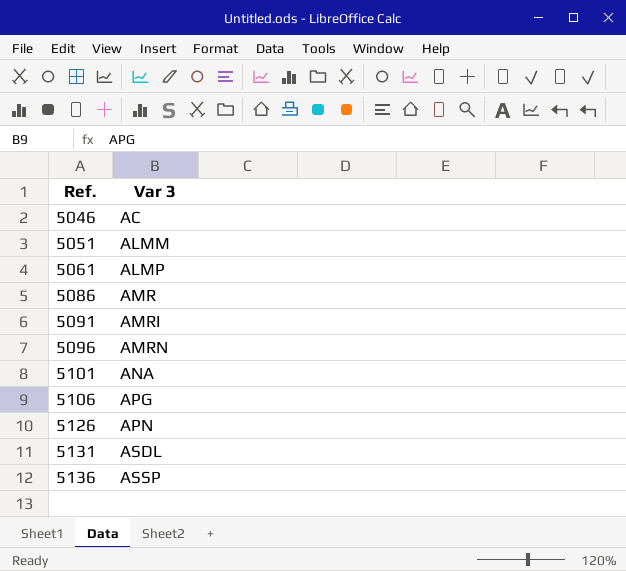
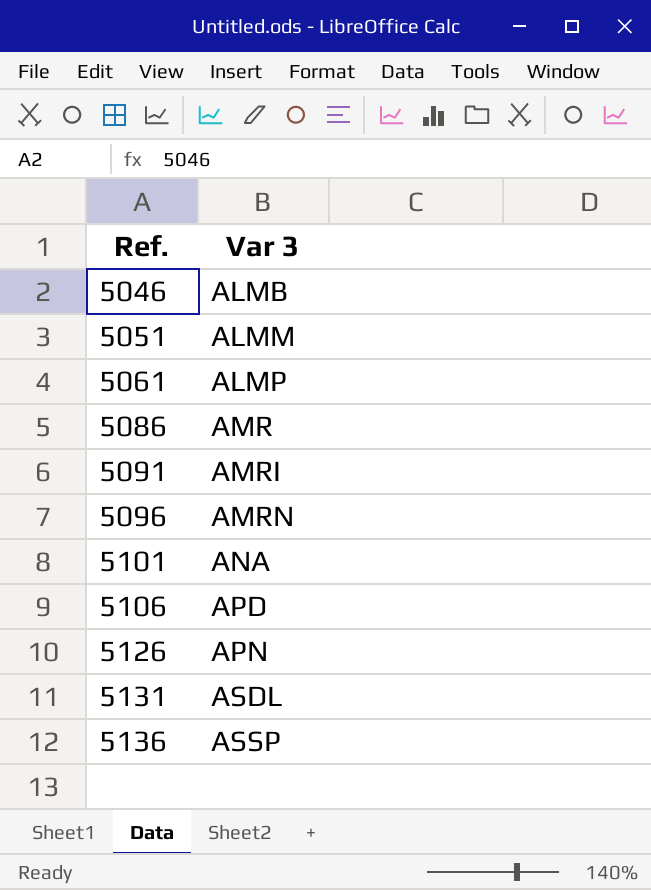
5046 | Var 3: AC -> ALMB
5106 | Var 3: APG -> APD

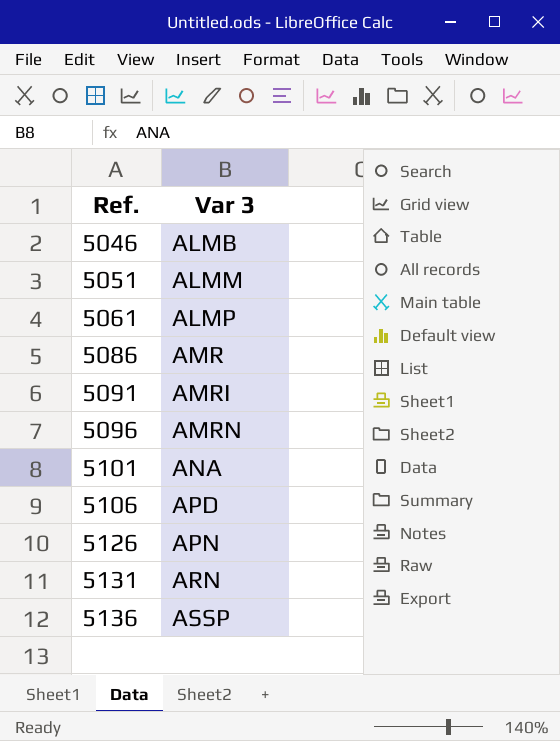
5131 | Var 3: ASDL -> ARN

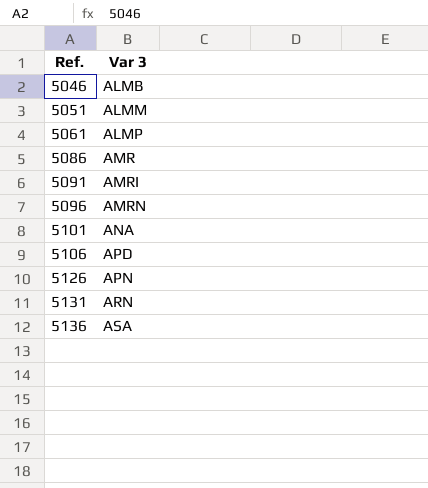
5136 | Var 3: ASSP -> ASA

